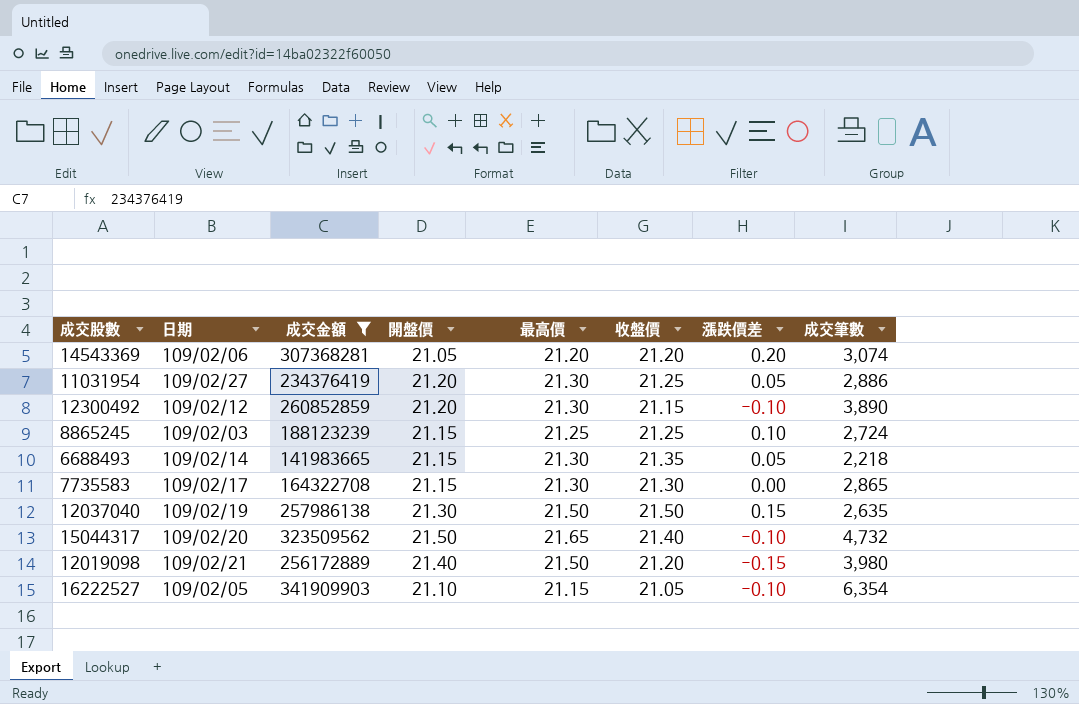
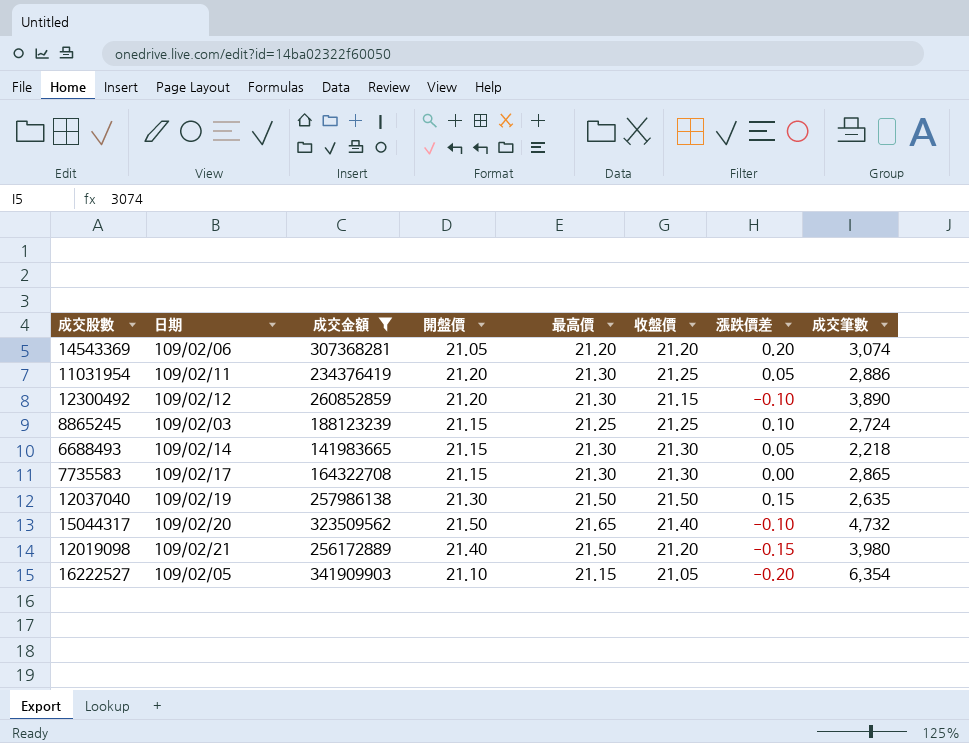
11031954 | 日期: 109/02/27 -> 109/02/11
6688493 | 收盤價: 21.35 -> 21.30
16222527 | 漲跌價差: -0.10 -> -0.20

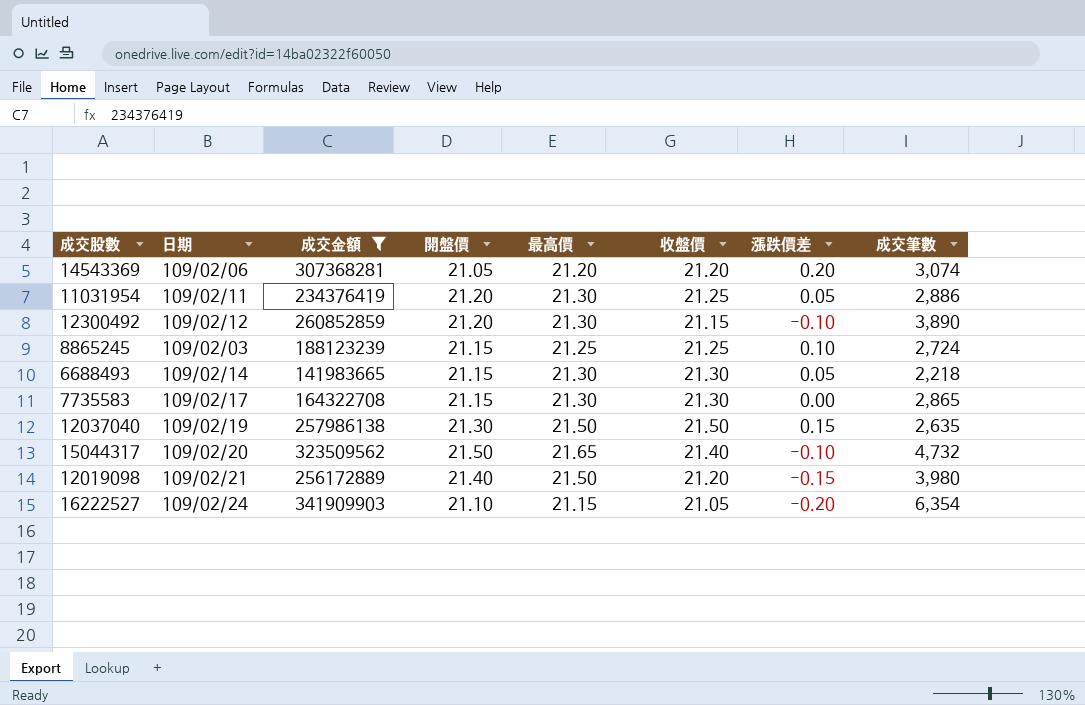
16222527 | 日期: 109/02/05 -> 109/02/24

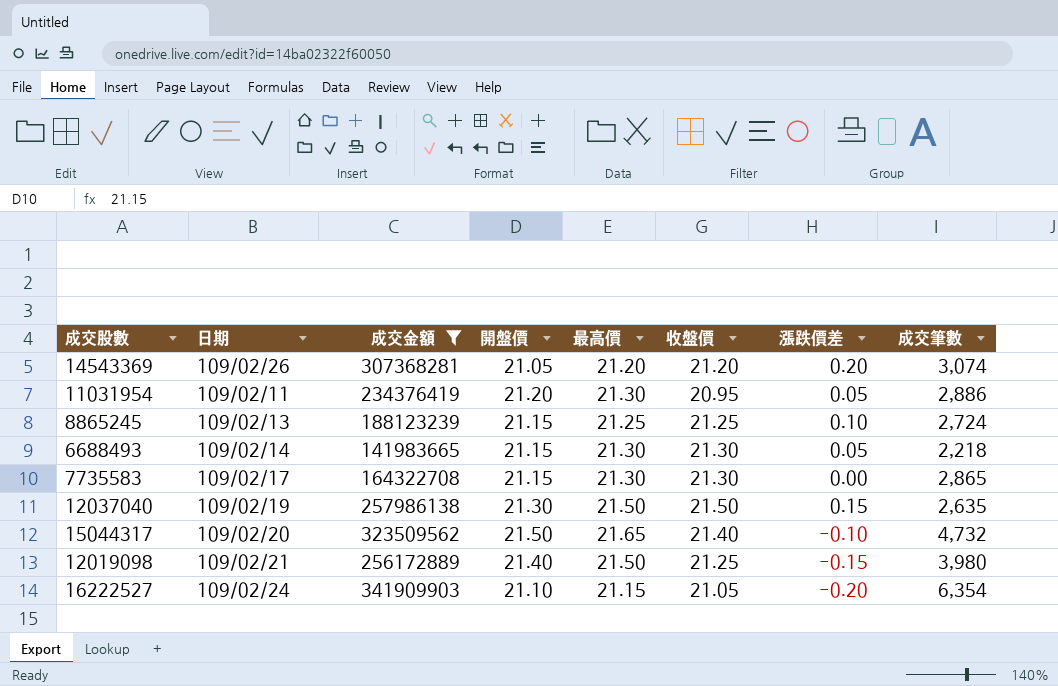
row 12300492: 109/02/12 | 260852859 | 21.20 | 21.30 | 21.15 | -0.10 | 3,890 -> none
14543369 | 日期: 109/02/06 -> 109/02/26
11031954 | 收盤價: 21.25 -> 20.95
8865245 | 日期: 109/02/03 -> 109/02/13
12019098 | 收盤價: 21.20 -> 21.25

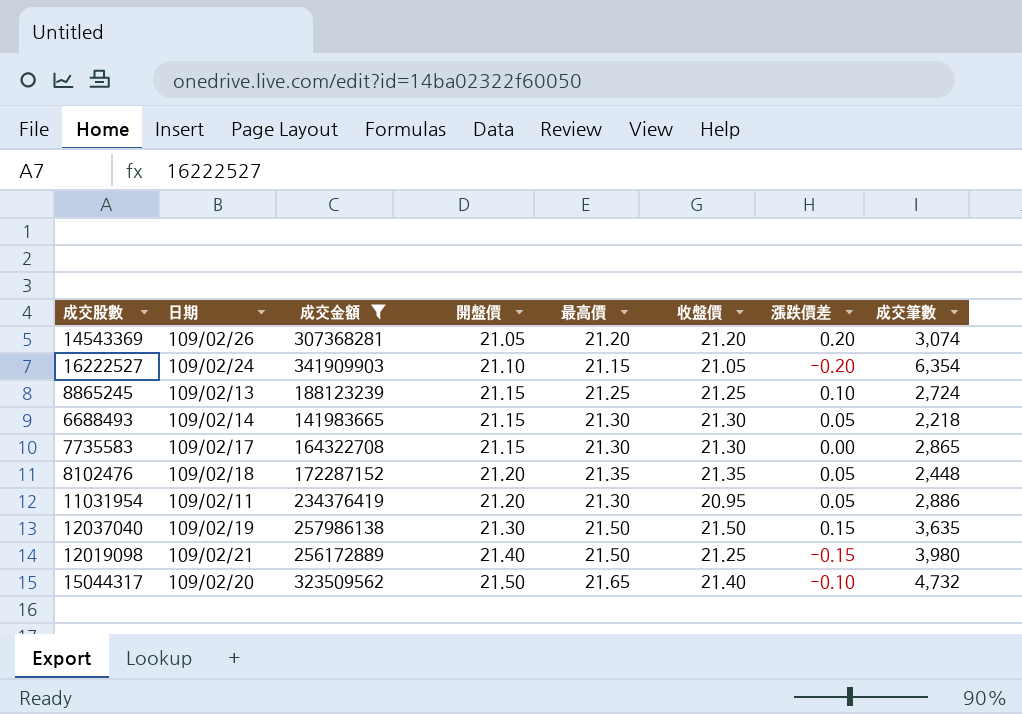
row order: none -> 開盤價 ascending
row 8102476: none -> 109/02/18 | 172287152 | 21.20 | 21.35 | 21.35 | 0.05 | 2,448
12037040 | 成交筆數: 2,635 -> 3,635

